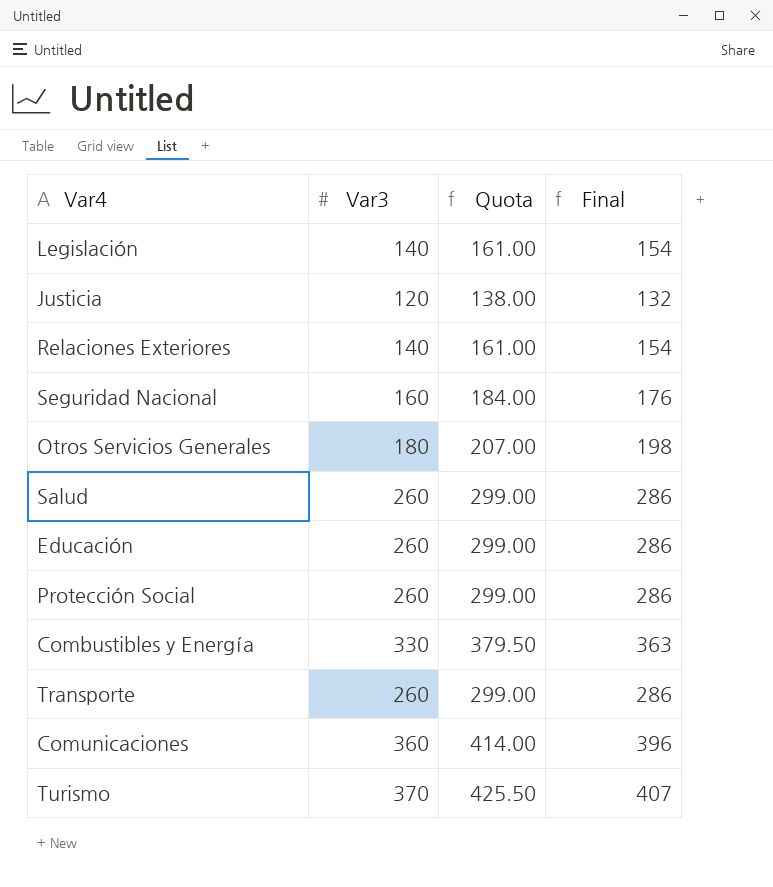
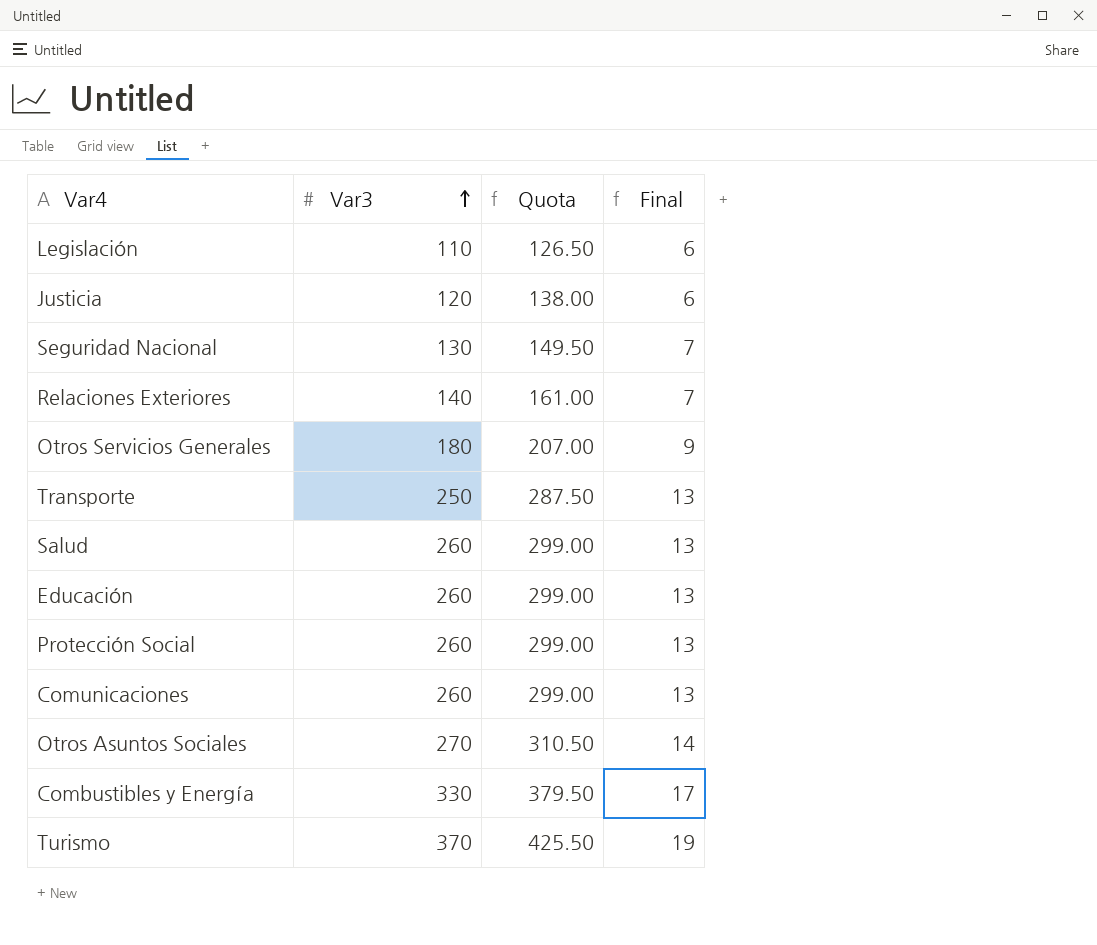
row order: none -> Var3 ascending
column Final | formula: [Var3] * 1.1 -> [Var3] * 0.05
Legislación | Var3: 140 -> 110
Legislación | Quota: 161.00 -> 126.50
Seguridad Nacional | Var3: 160 -> 130
Seguridad Nacional | Quota: 184.00 -> 149.50
Transporte | Var3: 260 -> 250
Transporte | Quota: 299.00 -> 287.50
Comunicaciones | Var3: 360 -> 260
Comunicaciones | Quota: 414.00 -> 299.00
row Otros Asuntos Sociales: none -> 270 | 310.50 | 14

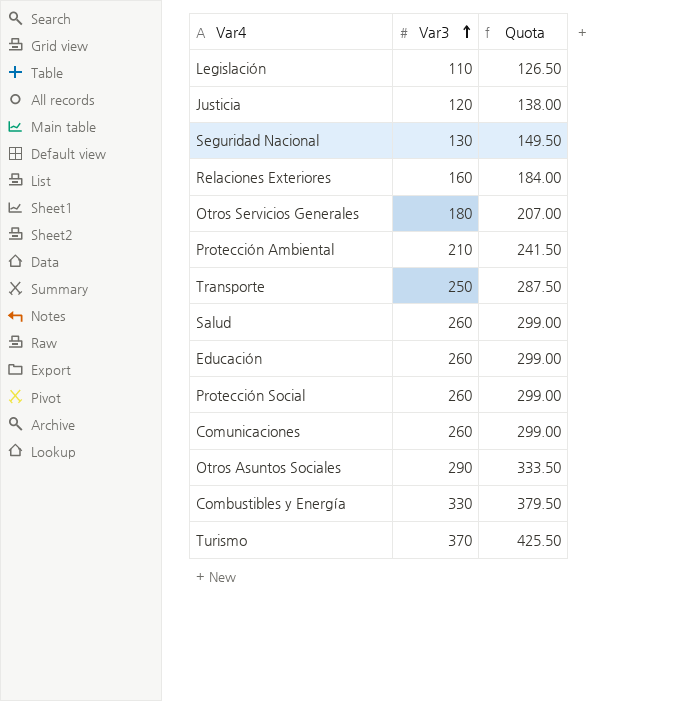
column Final | formula: [Var3] * 0.05 -> none
Relaciones Exteriores | Var3: 140 -> 160
Relaciones Exteriores | Quota: 161.00 -> 184.00
row Protección Ambiental: none -> 210 | 241.50
Otros Asuntos Sociales | Var3: 270 -> 290
Otros Asuntos Sociales | Quota: 310.50 -> 333.50

